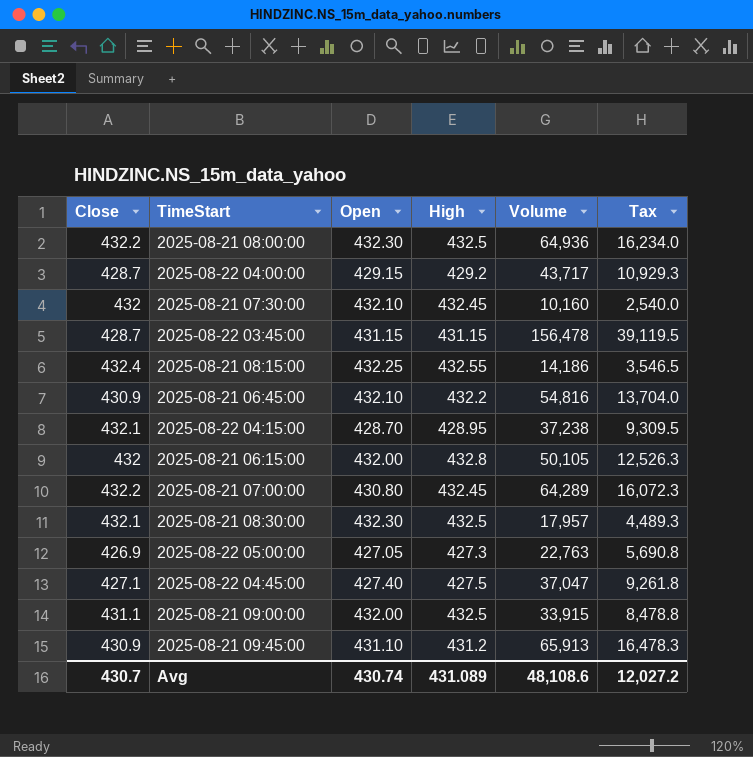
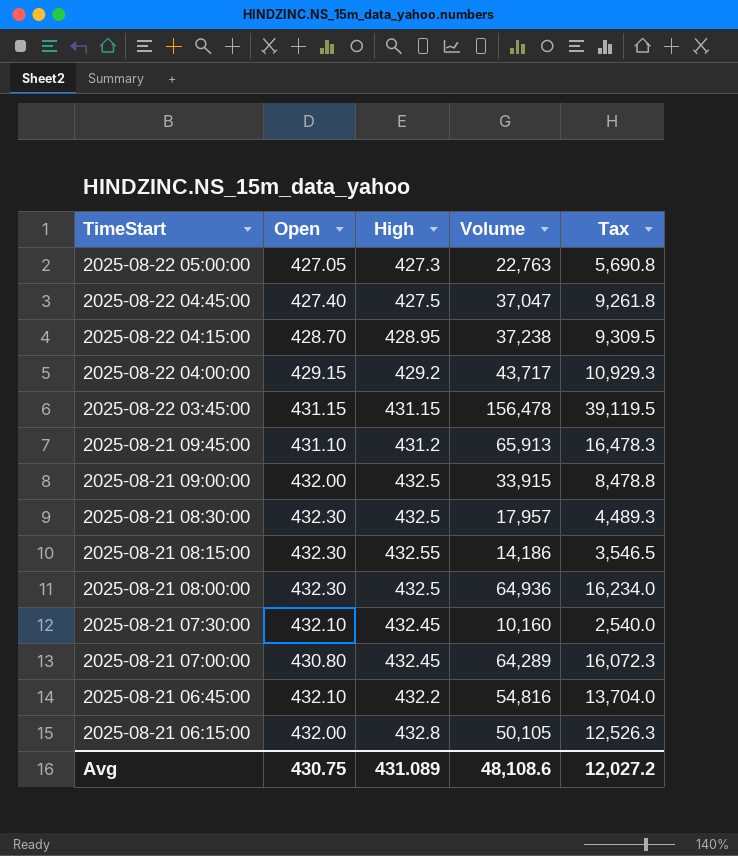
row order: none -> TimeStart descending
column Close | position: 1 -> none
2025-08-21 08:15:00 | Open: 432.25 -> 432.30
Avg | Open: 430.74 -> 430.75

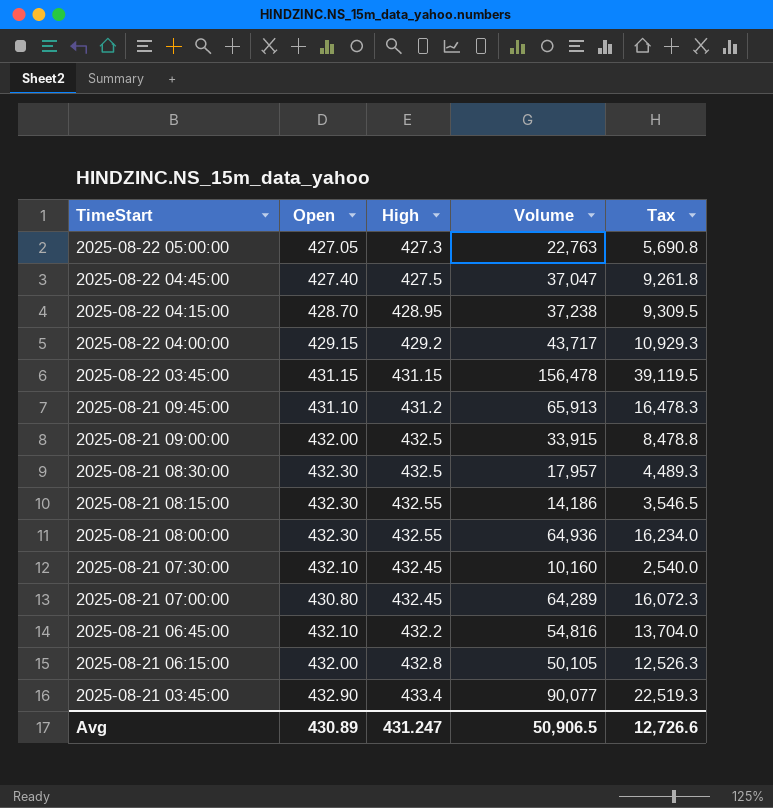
2025-08-21 08:00:00 | High: 432.5 -> 432.55
row 2025-08-21 03:45:00: none -> 432.90 | 433.4 | 90,077 | 22,519.3
Avg | Open: 430.75 -> 430.89
Avg | High: 431.089 -> 431.247
Avg | Volume: 48,108.6 -> 50,906.5
Avg | Tax: 12,027.2 -> 12,726.6

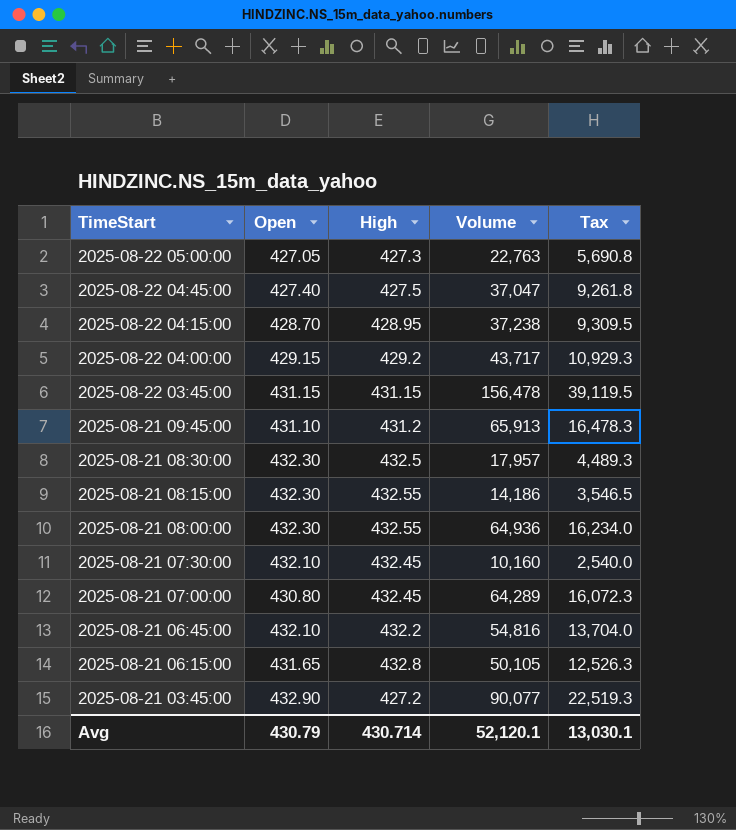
row 2025-08-21 09:00:00: 432.00 | 432.5 | 33,915 | 8,478.8 -> none
2025-08-21 06:15:00 | Open: 432.00 -> 431.65
2025-08-21 03:45:00 | High: 433.4 -> 427.2
Avg | Open: 430.89 -> 430.79
Avg | High: 431.247 -> 430.714
Avg | Volume: 50,906.5 -> 52,120.1
Avg | Tax: 12,726.6 -> 13,030.1

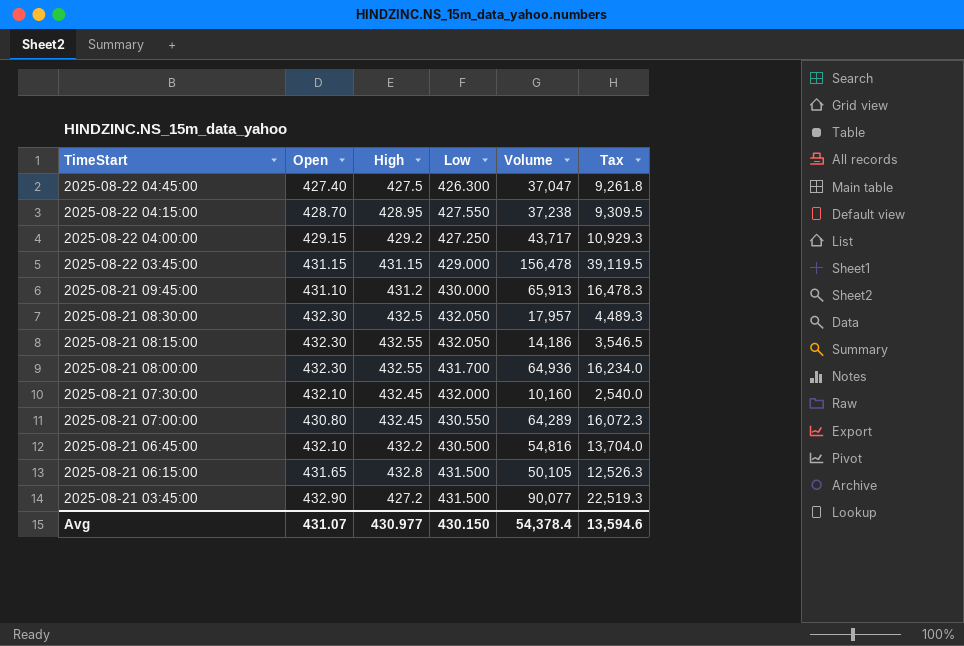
column Low | position: none -> 4
row 2025-08-22 05:00:00: 427.05 | 427.3 | 22,763 | 5,690.8 -> none
Avg | Open: 430.79 -> 431.07
Avg | High: 430.714 -> 430.977
Avg | Volume: 52,120.1 -> 54,378.4
Avg | Tax: 13,030.1 -> 13,594.6

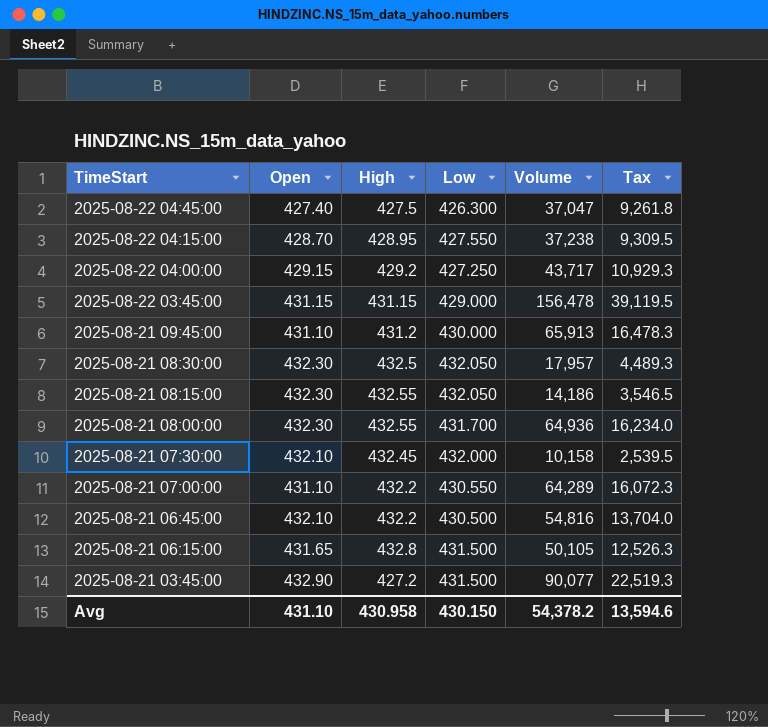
2025-08-21 07:30:00 | Volume: 10,160 -> 10,158
2025-08-21 07:30:00 | Tax: 2,540.0 -> 2,539.5
2025-08-21 07:00:00 | Open: 430.80 -> 431.10
2025-08-21 07:00:00 | High: 432.45 -> 432.2
Avg | Open: 431.07 -> 431.10
Avg | High: 430.977 -> 430.958
Avg | Volume: 54,378.4 -> 54,378.2

